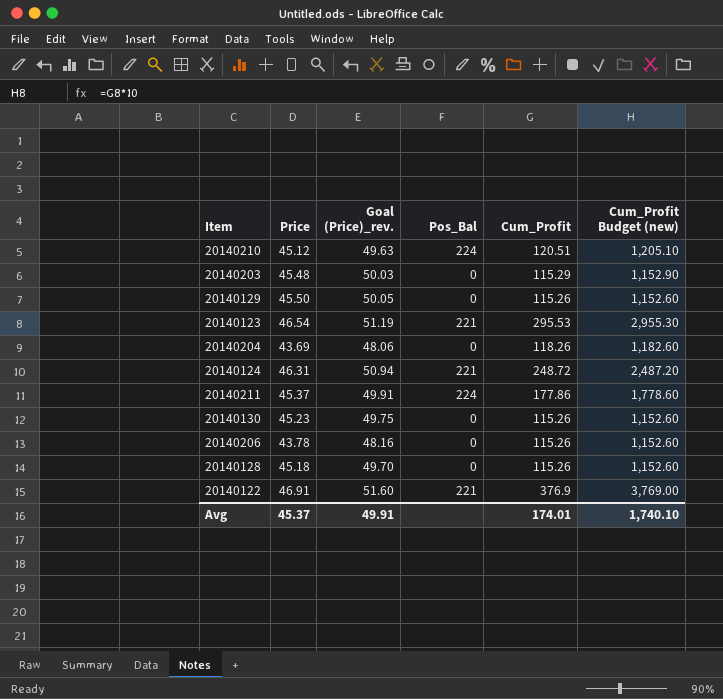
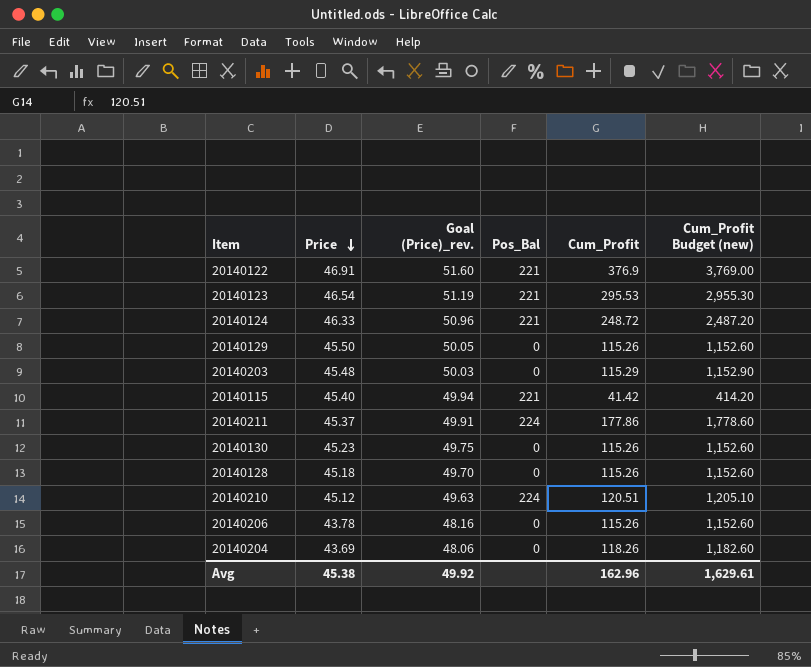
row order: none -> Price descending
20140124 | Price: 46.31 -> 46.33
20140124 | Goal (Price)_rev.: 50.94 -> 50.96
row 20140115: none -> 45.40 | 49.94 | 221 | 41.42 | 414.20
Avg | Price: 45.37 -> 45.38
Avg | Goal (Price)_rev.: 49.91 -> 49.92
Avg | Cum_Profit: 174.01 -> 162.96
Avg | Cum_Profit Budget (new): 1,740.10 -> 1,629.61

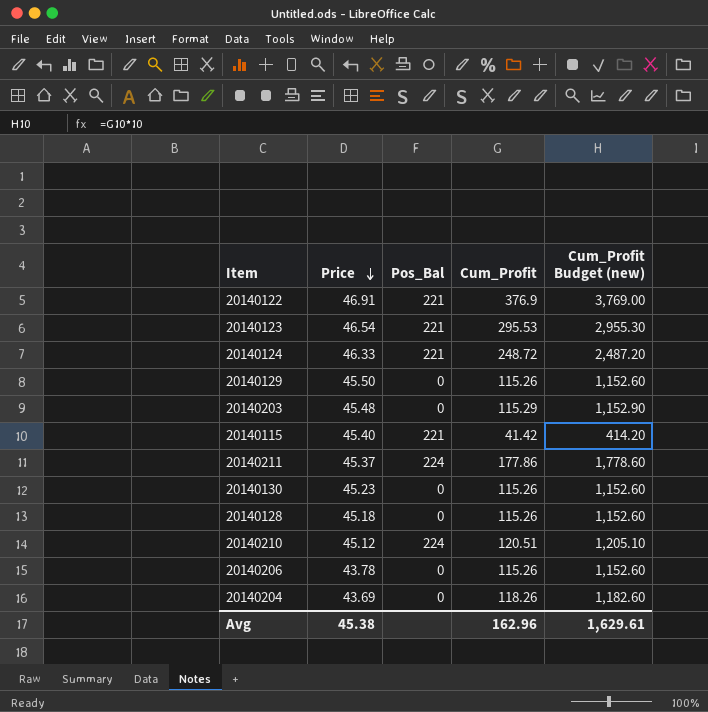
column Goal (Price)_rev. | formula: [Price] * 1.1 -> none

